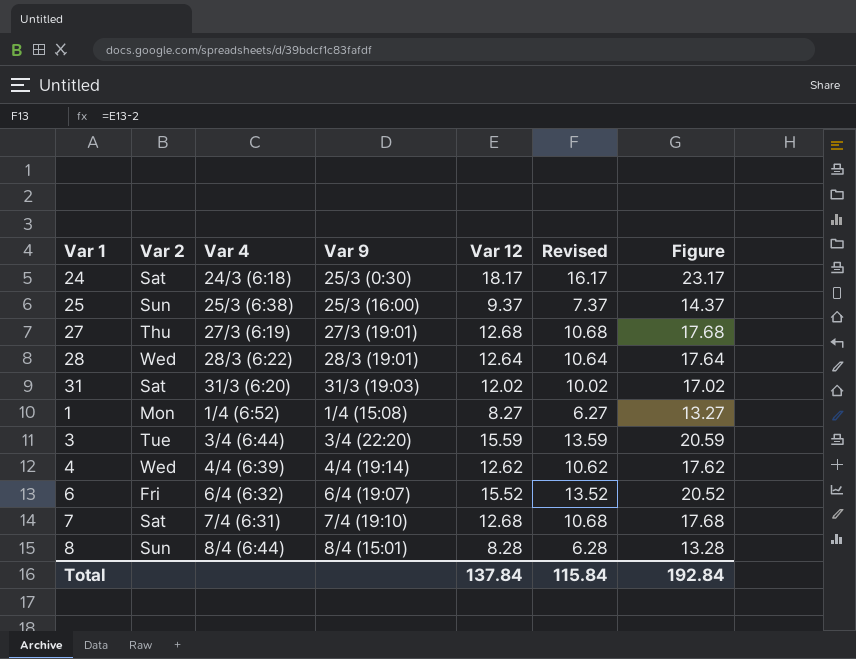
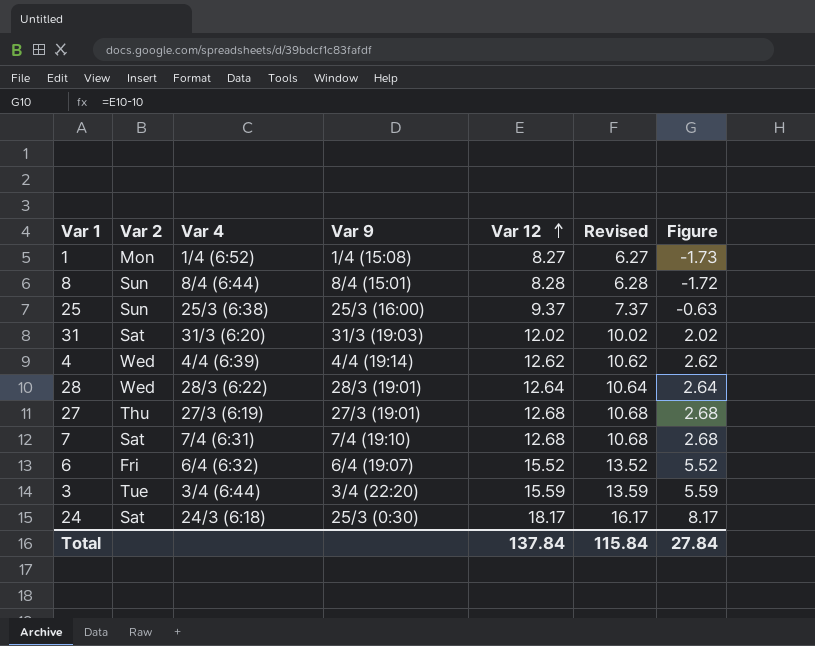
row order: none -> Var 12 ascending
column Figure | formula: [Var 12] + 5 -> [Var 12] - 10
Total | Figure: 192.84 -> 27.84

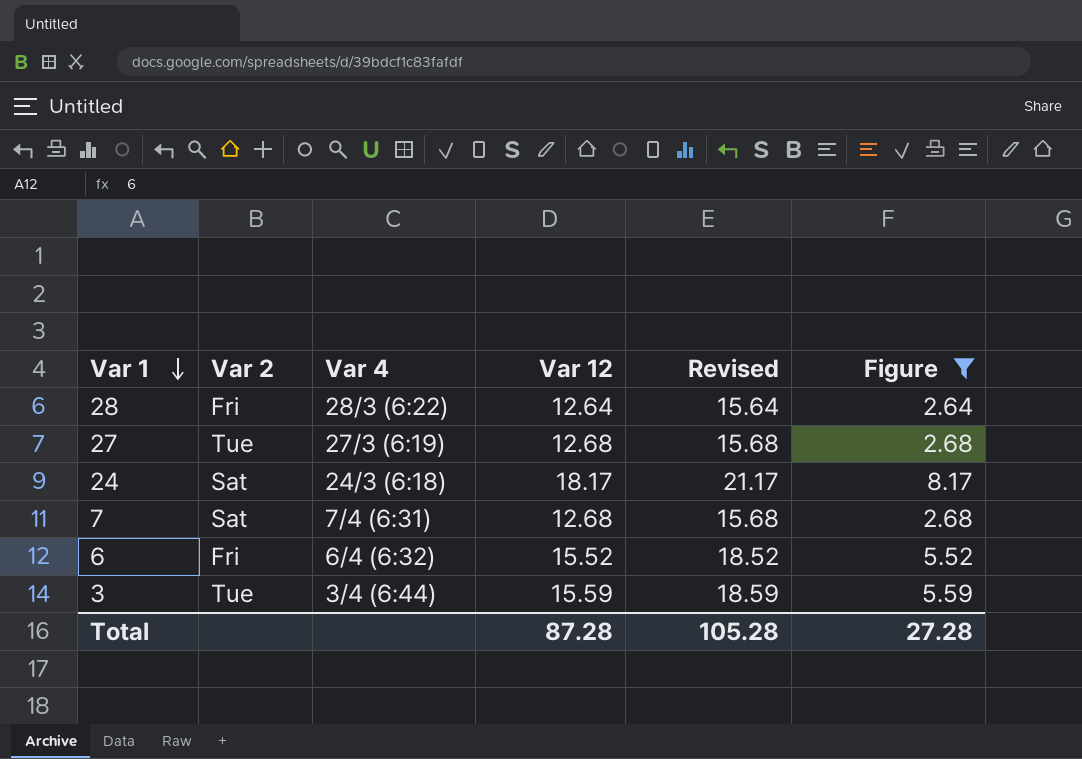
filter: none -> Figure >= 2.64
row order: Var 12 ascending -> Var 1 descending
column Var 9 | position: 4 -> none
column Revised | formula: [Var 12] - 2 -> [Var 12] + 3
28 | Var 2: Wed -> Fri
27 | Var 2: Thu -> Tue
Total | Var 12: 137.84 -> 87.28
Total | Revised: 115.84 -> 105.28
Total | Figure: 27.84 -> 27.28

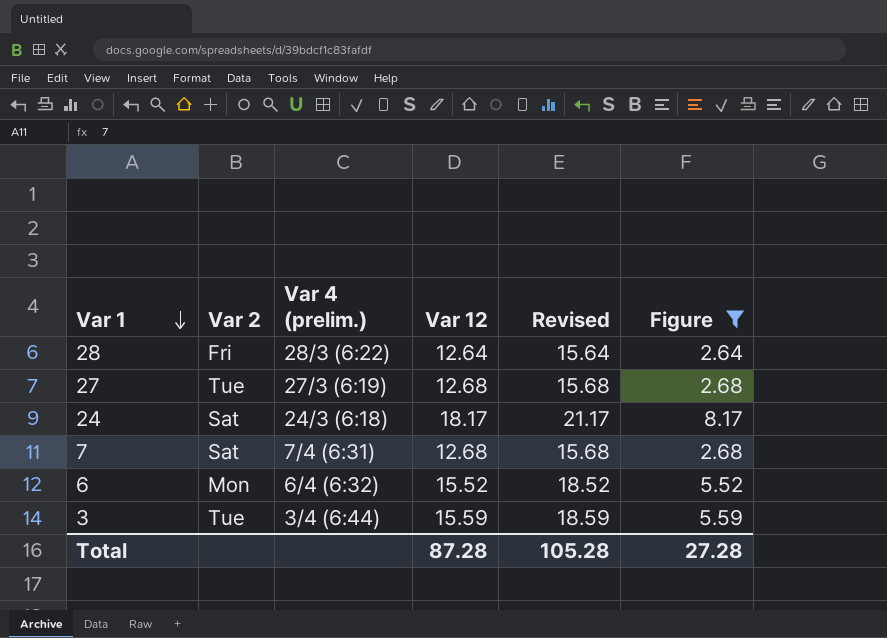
column name: Var 4 -> Var 4 (prelim.)
6 | Var 2: Fri -> Mon

